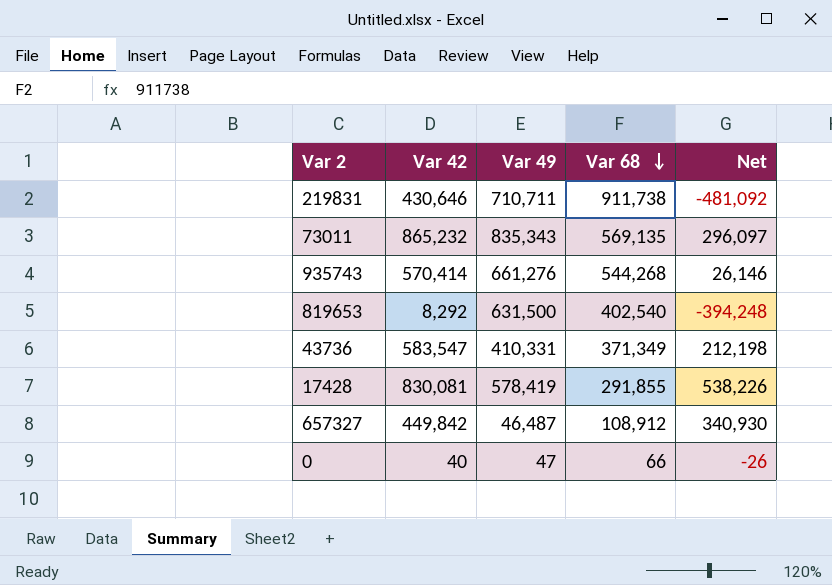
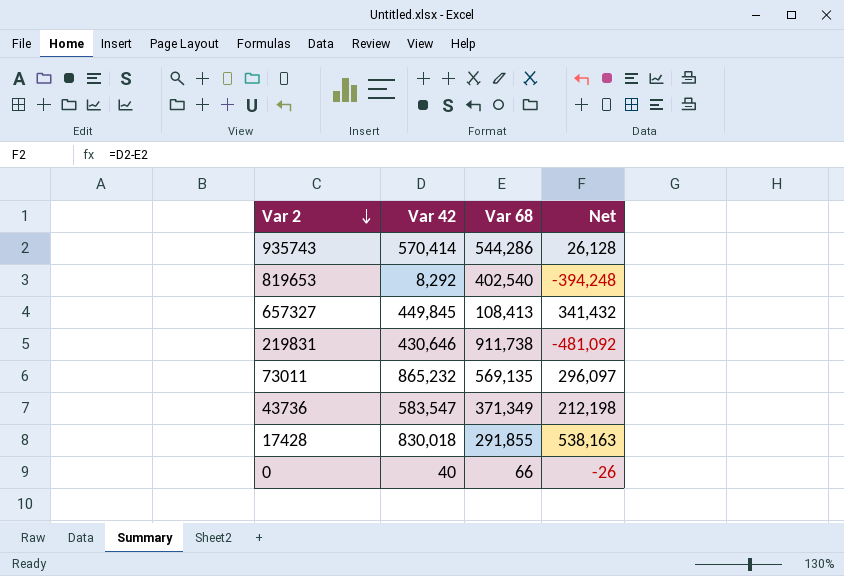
row order: Var 68 descending -> Var 2 descending
column Var 49 | position: 3 -> none
935743 | Var 68: 544,268 -> 544,286
935743 | Net: 26,146 -> 26,128
657327 | Var 42: 449,842 -> 449,845
657327 | Var 68: 108,912 -> 108,413
657327 | Net: 340,930 -> 341,432
17428 | Var 42: 830,081 -> 830,018
17428 | Net: 538,226 -> 538,163

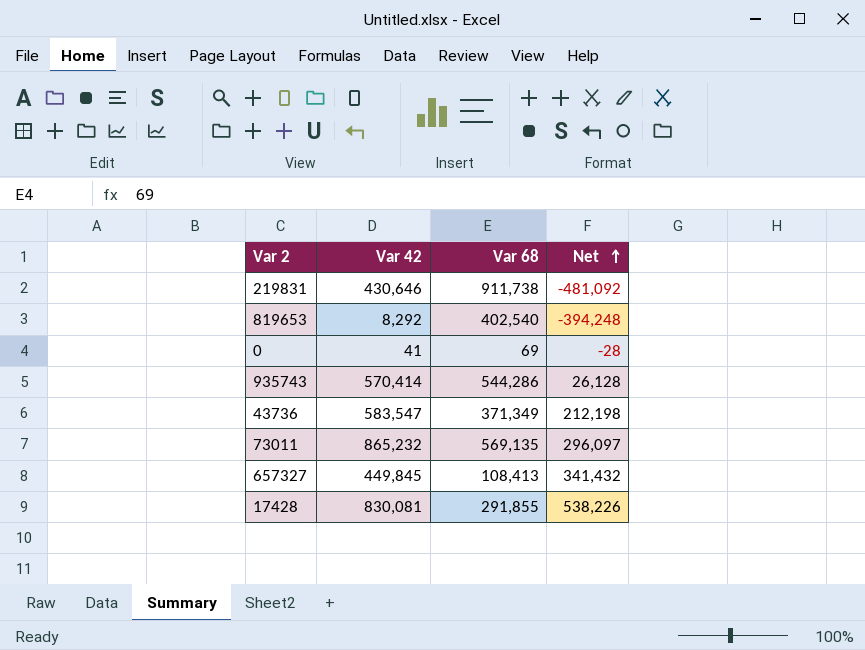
row order: Var 2 descending -> Net ascending
0 | Var 42: 40 -> 41
0 | Var 68: 66 -> 69
0 | Net: -26 -> -28
17428 | Var 42: 830,018 -> 830,081
17428 | Net: 538,163 -> 538,226

